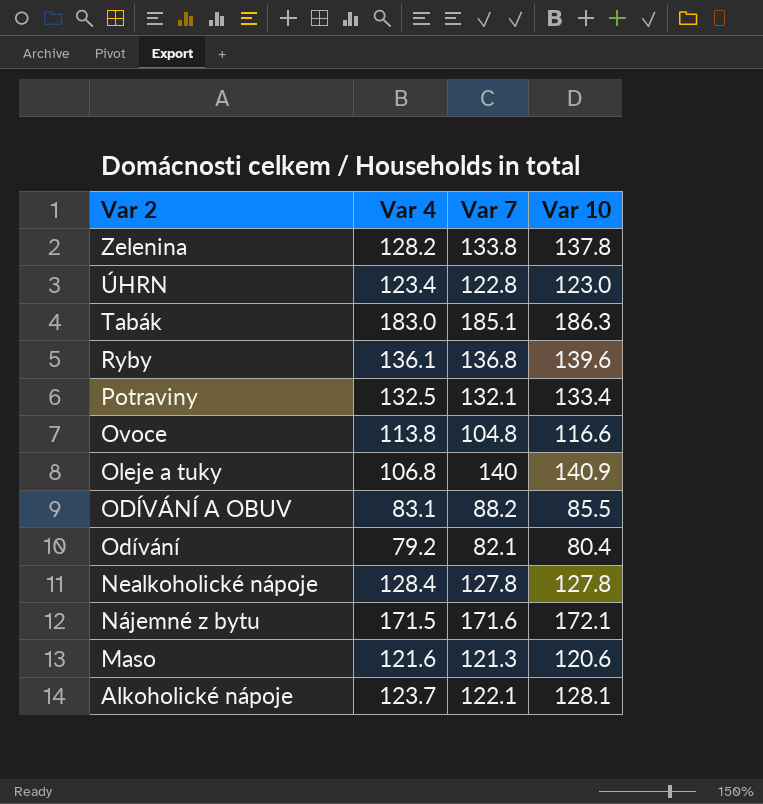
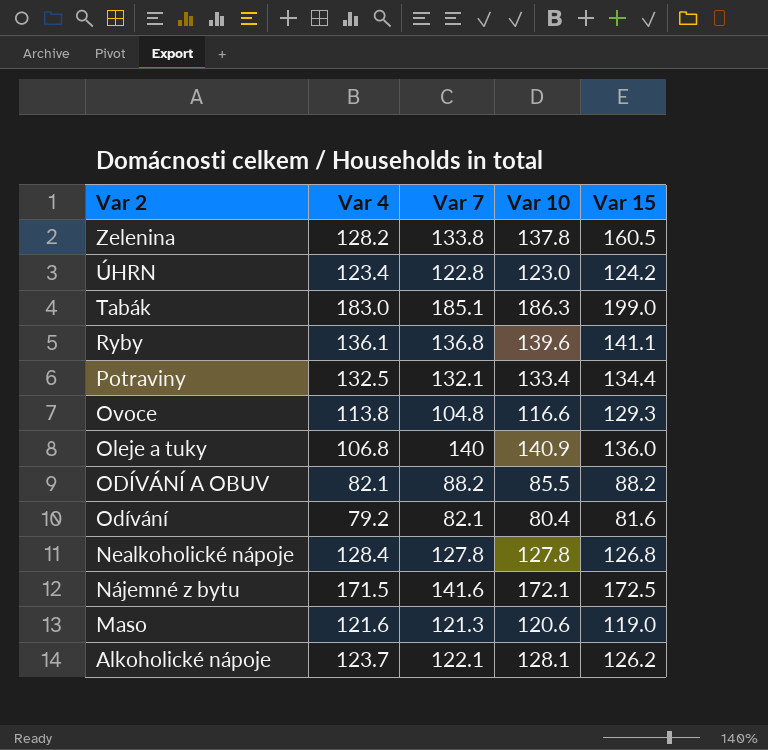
column Var 15 | position: none -> 5
ODÍVÁNÍ A OBUV | Var 4: 83.1 -> 82.1
Nájemné z bytu | Var 7: 171.6 -> 141.6

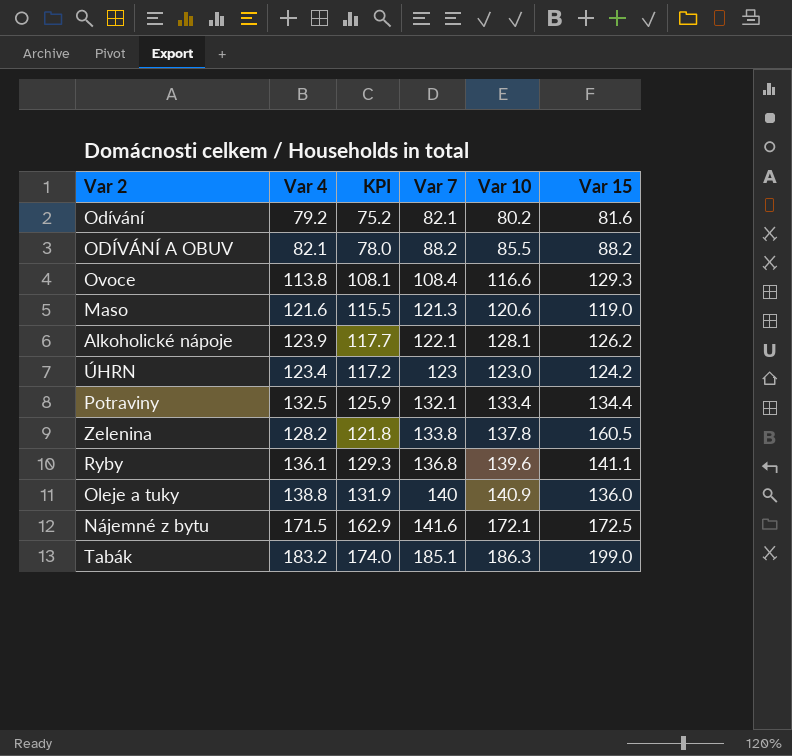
row order: Var 2 descending -> Var 7 ascending
column KPI | formula: none -> [Var 4] * 0.95
row Nealkoholické nápoje: 128.4 | 127.8 | 127.8 | 126.8 -> none
Odívání | Var 10: 80.4 -> 80.2
Ovoce | Var 7: 104.8 -> 108.4
Alkoholické nápoje | Var 4: 123.7 -> 123.9
ÚHRN | Var 7: 122.8 -> 123
Oleje a tuky | Var 4: 106.8 -> 138.8
Tabák | Var 4: 183.0 -> 183.2

